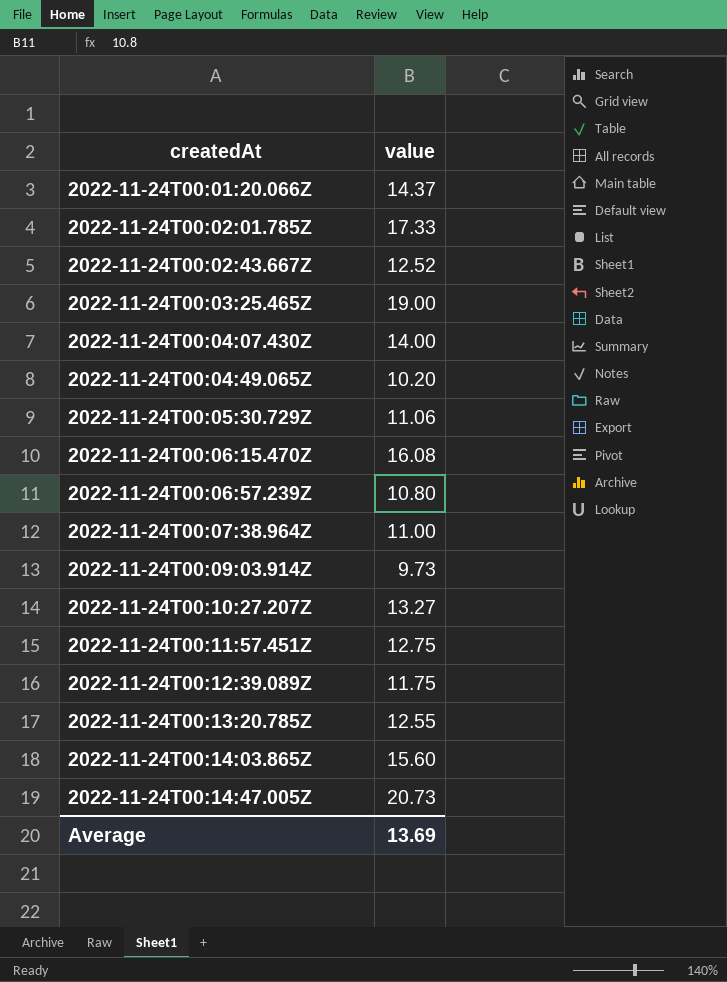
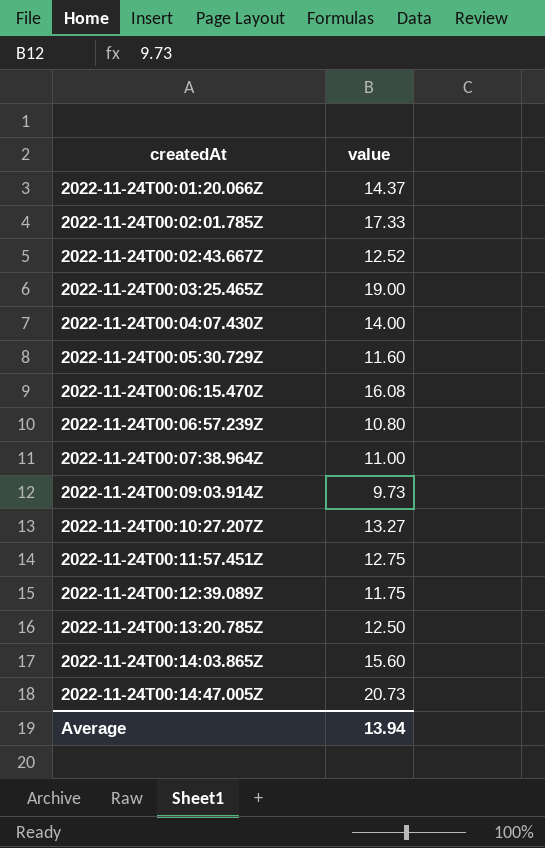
row 2022-11-24T00:04:49.065Z: 10.20 -> none
2022-11-24T00:05:30.729Z | value: 11.06 -> 11.60
2022-11-24T00:13:20.785Z | value: 12.55 -> 12.50
Average | value: 13.69 -> 13.94

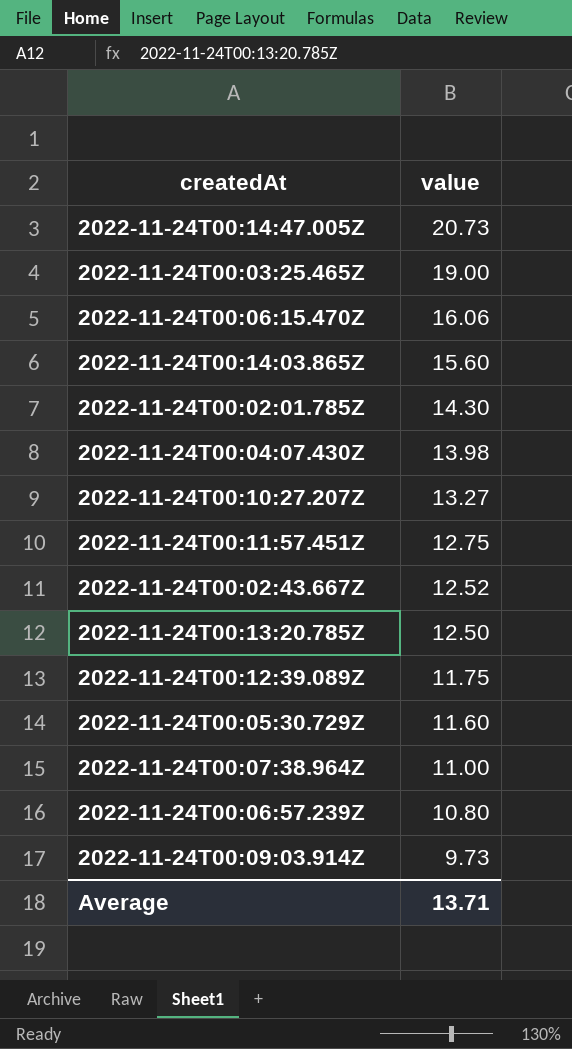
row order: createdAt ascending -> value descending
row 2022-11-24T00:01:20.066Z: 14.37 -> none
2022-11-24T00:06:15.470Z | value: 16.08 -> 16.06
2022-11-24T00:02:01.785Z | value: 17.33 -> 14.30
2022-11-24T00:04:07.430Z | value: 14.00 -> 13.98
Average | value: 13.94 -> 13.71

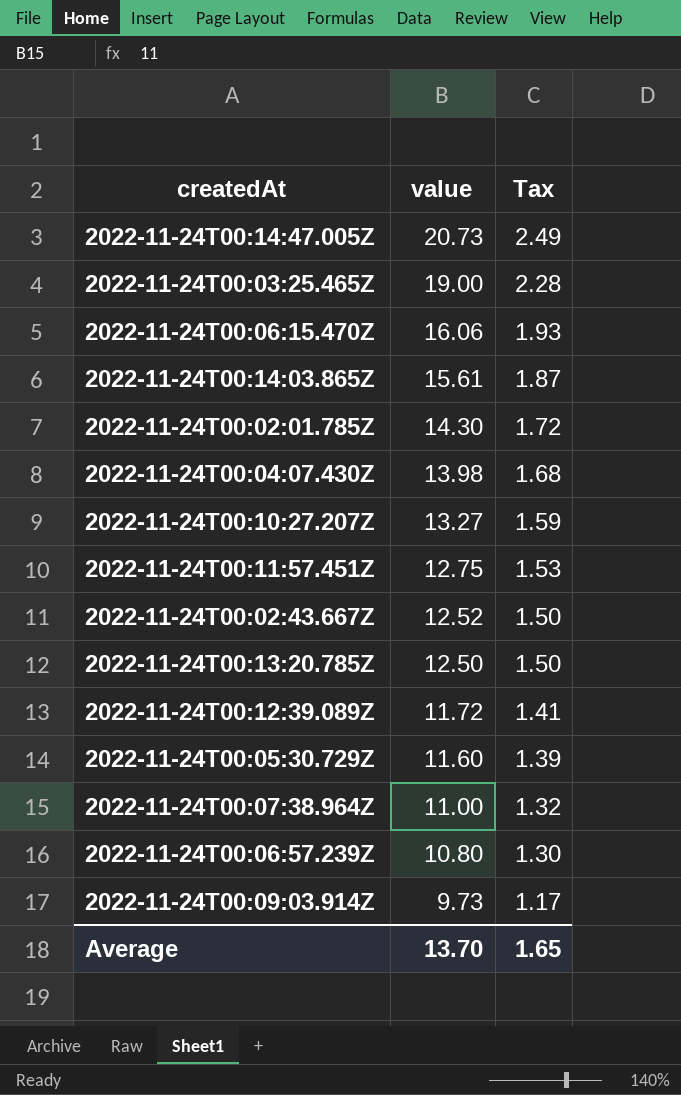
column Tax | formula: none -> [value] * 0.12
2022-11-24T00:14:03.865Z | value: 15.60 -> 15.61
2022-11-24T00:12:39.089Z | value: 11.75 -> 11.72
Average | value: 13.71 -> 13.70

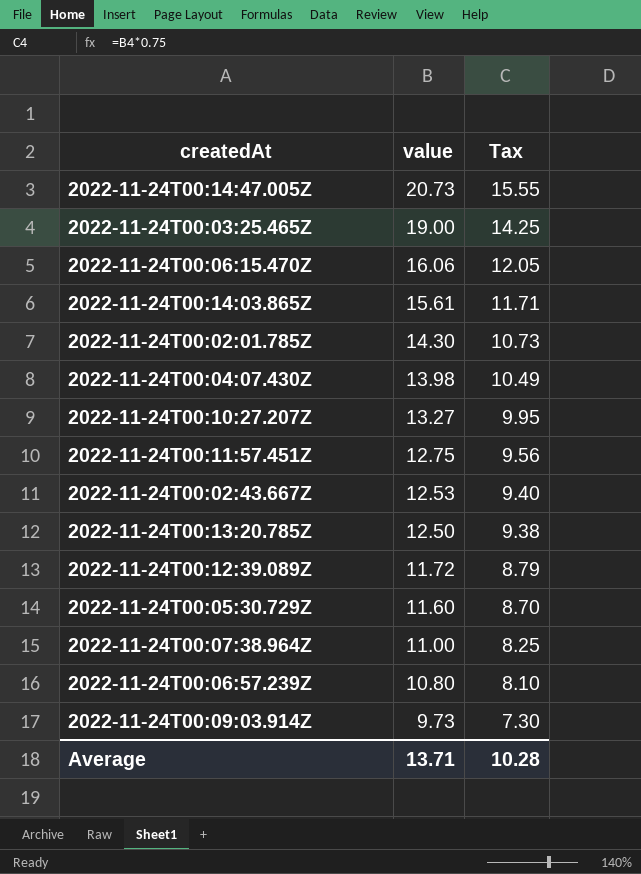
column Tax | formula: [value] * 0.12 -> [value] * 0.75
2022-11-24T00:02:43.667Z | value: 12.52 -> 12.53
Average | value: 13.70 -> 13.71
Average | Tax: 1.65 -> 10.28

